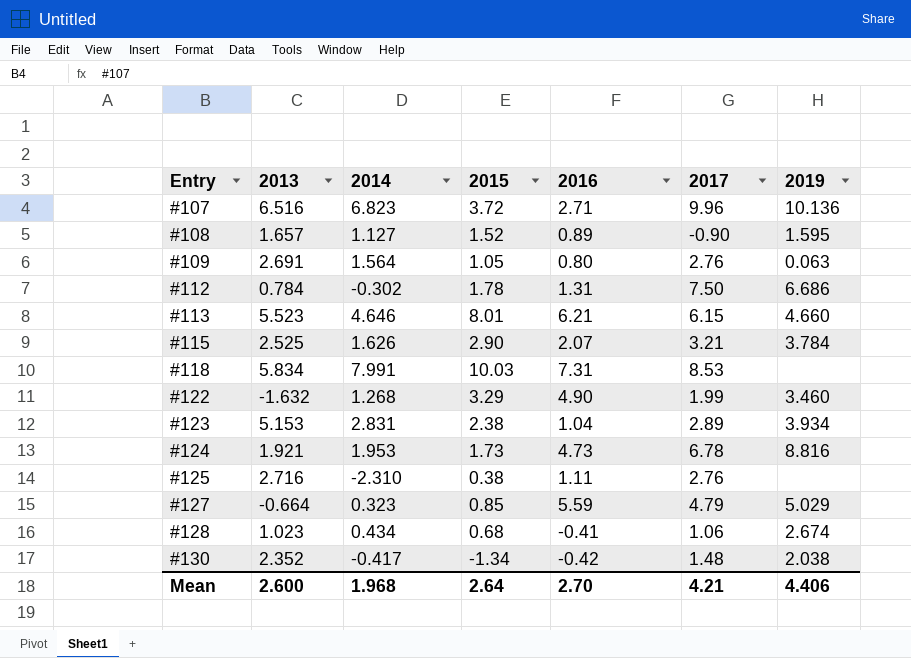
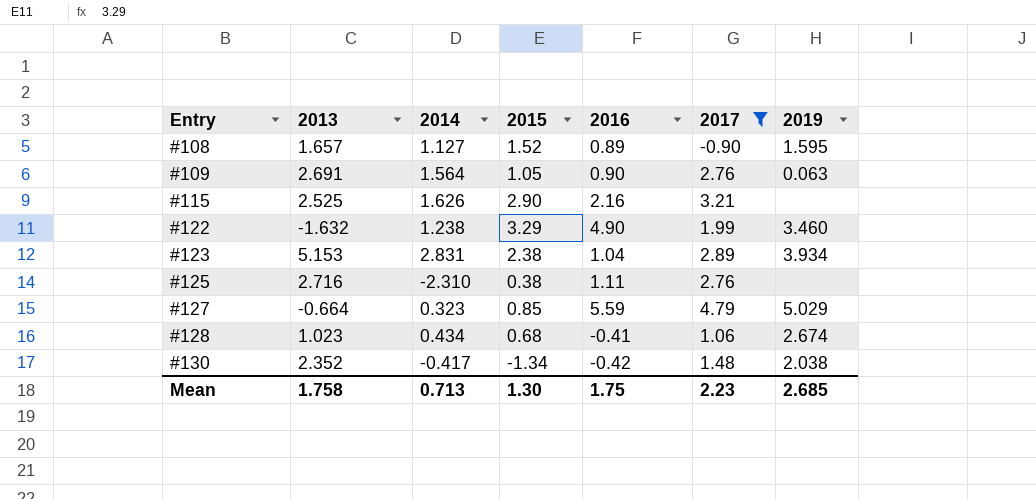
filter: none -> 2017 <= 4.79
#109 | 2016: 0.80 -> 0.90
#115 | 2016: 2.07 -> 2.16
#115 | 2019: 3.784 -> none
#122 | 2014: 1.268 -> 1.238
Mean | 2013: 2.600 -> 1.758
Mean | 2014: 1.968 -> 0.713
Mean | 2015: 2.64 -> 1.30
Mean | 2016: 2.70 -> 1.75
Mean | 2017: 4.21 -> 2.23
Mean | 2019: 4.406 -> 2.685

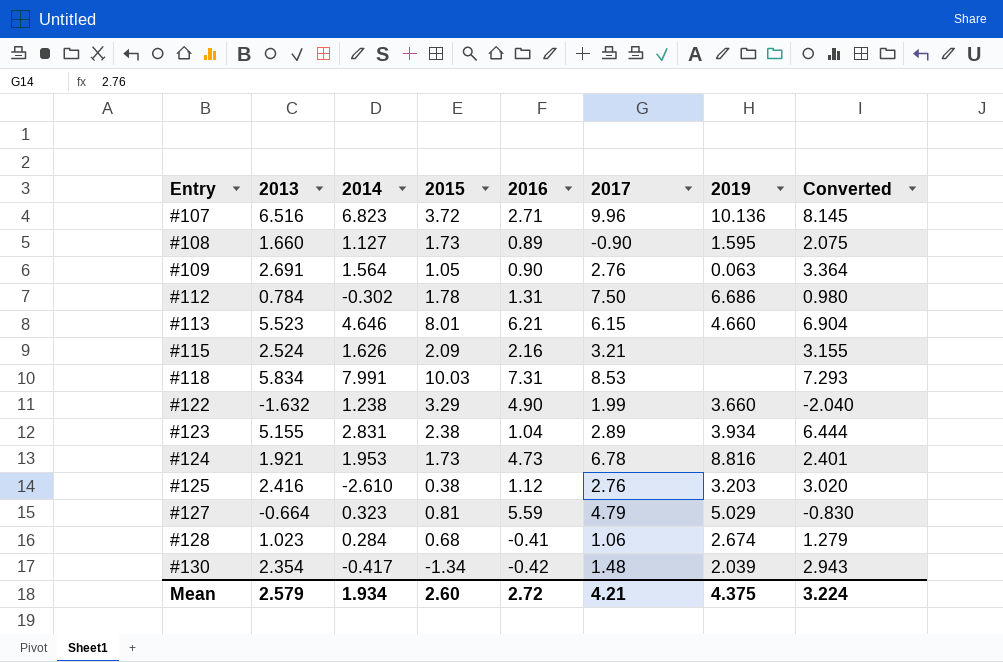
filter: 2017 <= 4.79 -> none
column Converted | formula: none -> [2013] * 1.25
#108 | 2013: 1.657 -> 1.660
#108 | 2015: 1.52 -> 1.73
#115 | 2013: 2.525 -> 2.524
#115 | 2015: 2.90 -> 2.09
#122 | 2019: 3.460 -> 3.660
#123 | 2013: 5.153 -> 5.155
#125 | 2013: 2.716 -> 2.416
#125 | 2014: -2.310 -> -2.610
#125 | 2016: 1.11 -> 1.12
#125 | 2019: none -> 3.203
#127 | 2015: 0.85 -> 0.81
#128 | 2014: 0.434 -> 0.284
#130 | 2013: 2.352 -> 2.354
#130 | 2019: 2.038 -> 2.039
Mean | 2013: 1.758 -> 2.579
Mean | 2014: 0.713 -> 1.934
Mean | 2015: 1.30 -> 2.60
Mean | 2016: 1.75 -> 2.72
Mean | 2017: 2.23 -> 4.21
Mean | 2019: 2.685 -> 4.375

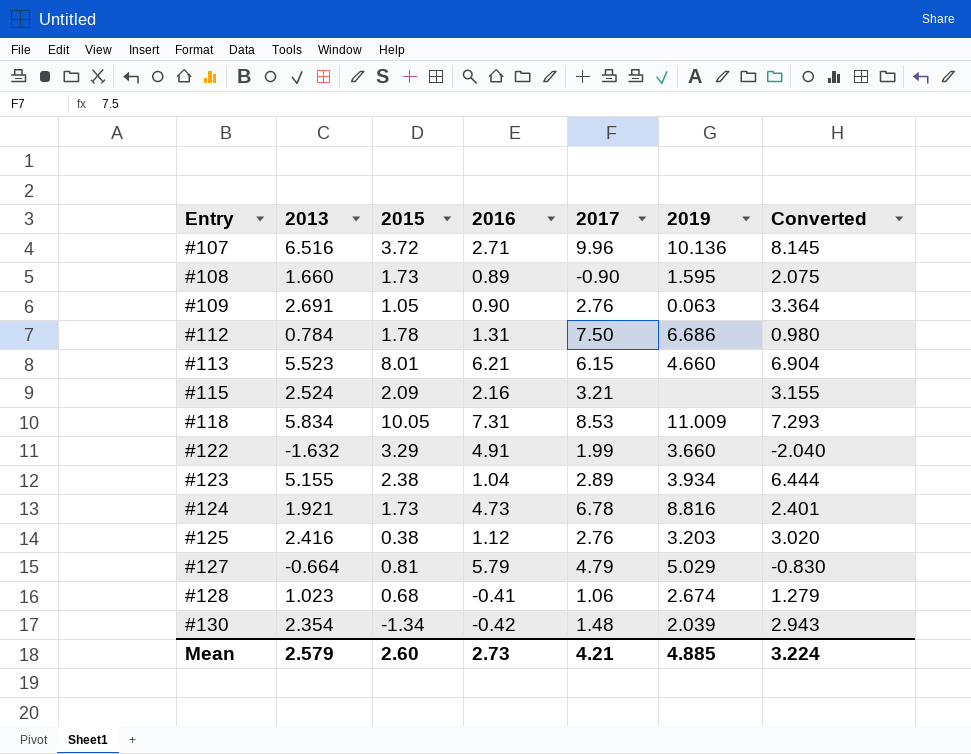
column 2014 | position: 3 -> none
#118 | 2015: 10.03 -> 10.05
#118 | 2019: none -> 11.009
#122 | 2016: 4.90 -> 4.91
#127 | 2016: 5.59 -> 5.79
Mean | 2016: 2.72 -> 2.73
Mean | 2019: 4.375 -> 4.885

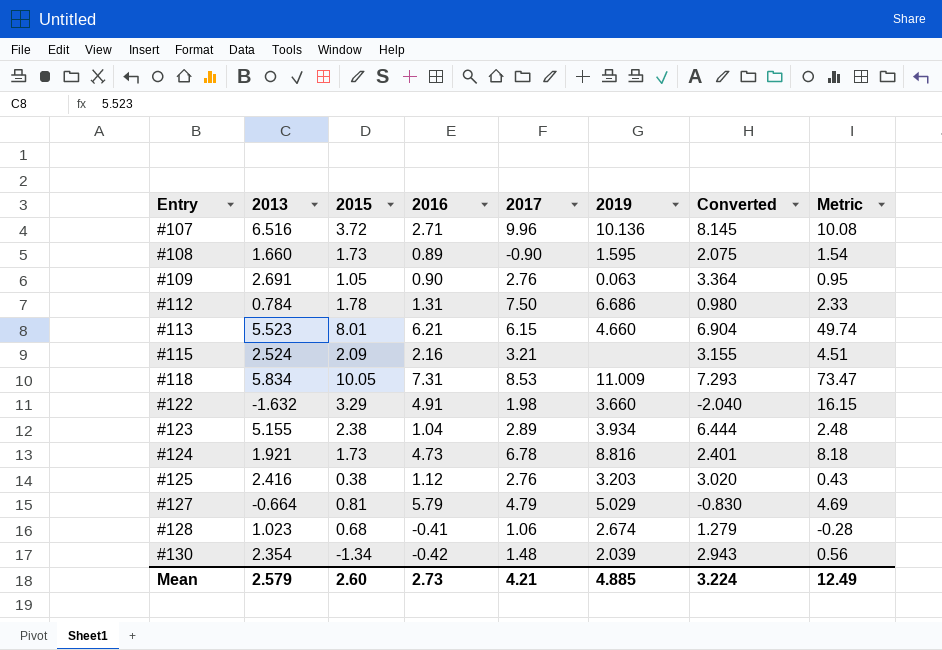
column Metric | formula: none -> [2015] * [2016]
#122 | 2017: 1.99 -> 1.98

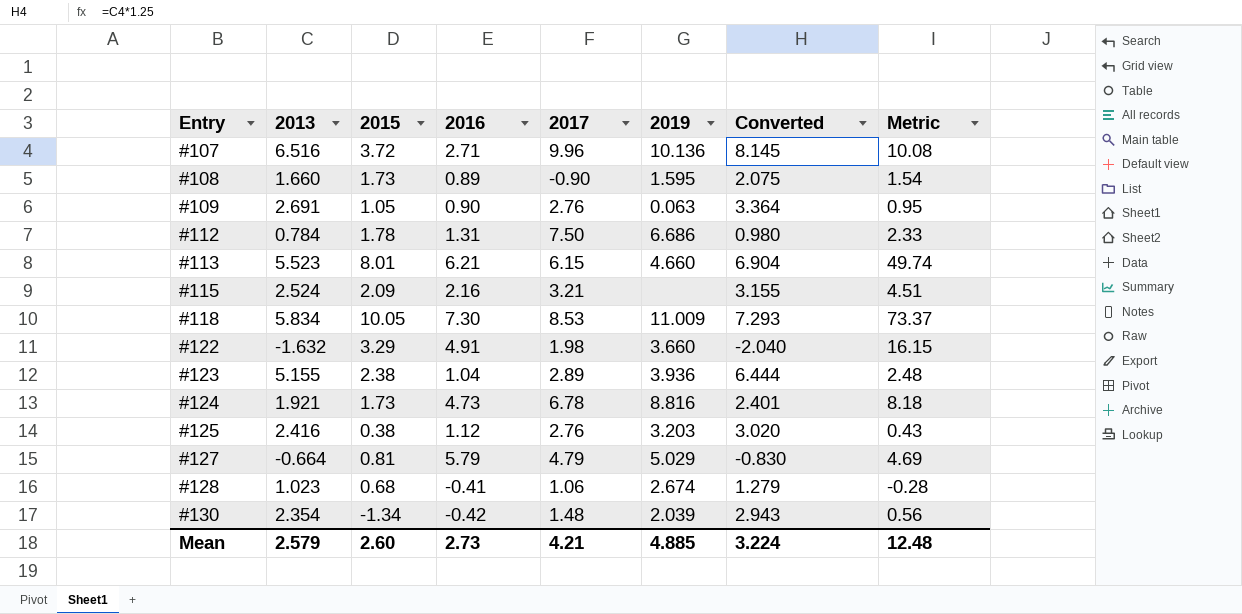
#118 | 2016: 7.31 -> 7.30
#118 | Metric: 73.47 -> 73.37
#123 | 2019: 3.934 -> 3.936
Mean | Metric: 12.49 -> 12.48

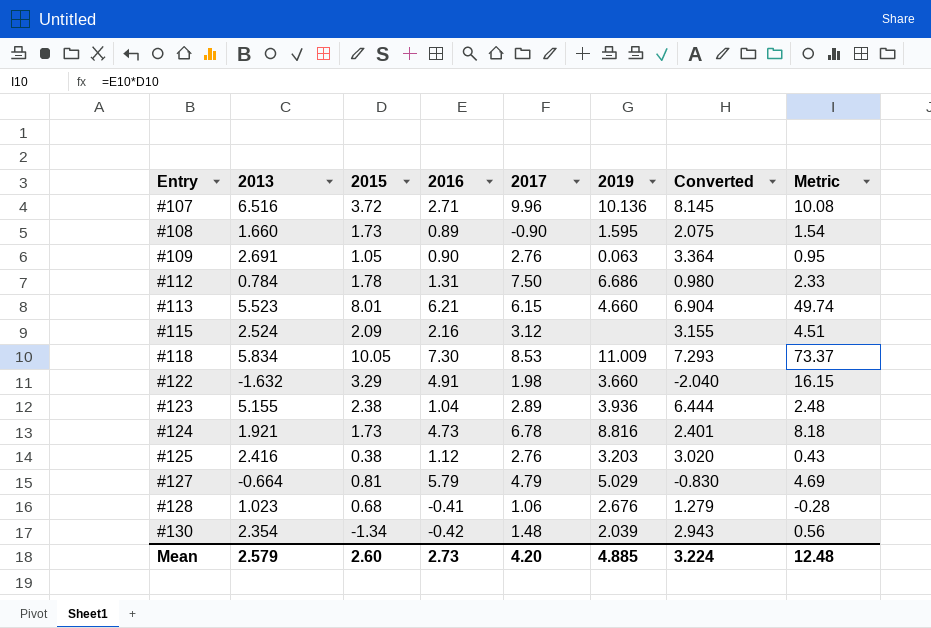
#115 | 2017: 3.21 -> 3.12
#128 | 2019: 2.674 -> 2.676
Mean | 2017: 4.21 -> 4.20

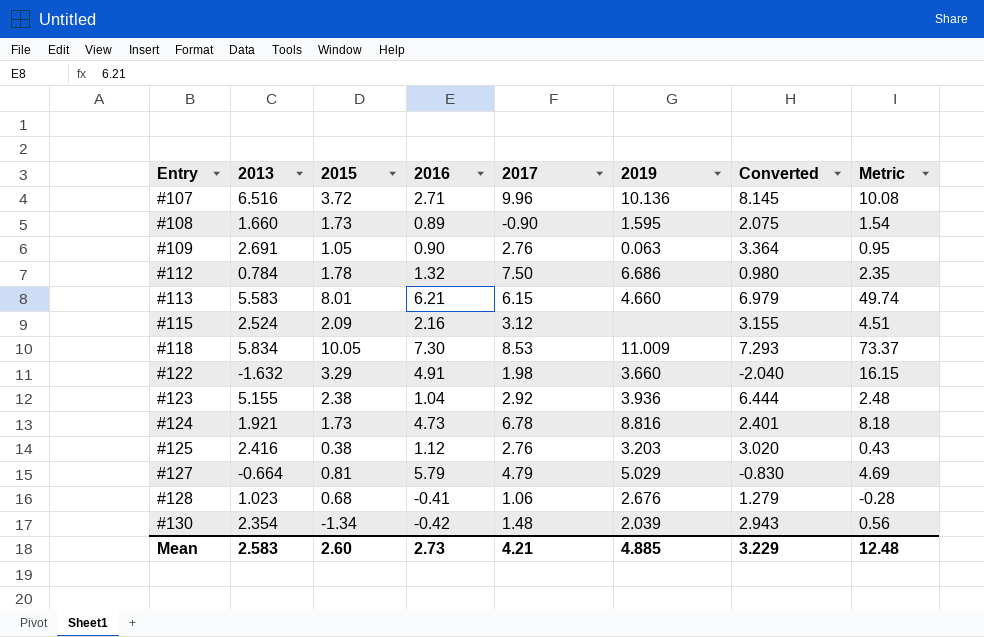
#112 | 2016: 1.31 -> 1.32
#112 | Metric: 2.33 -> 2.35
#113 | 2013: 5.523 -> 5.583
#113 | Converted: 6.904 -> 6.979
#123 | 2017: 2.89 -> 2.92
Mean | 2013: 2.579 -> 2.583
Mean | 2017: 4.20 -> 4.21
Mean | Converted: 3.224 -> 3.229

